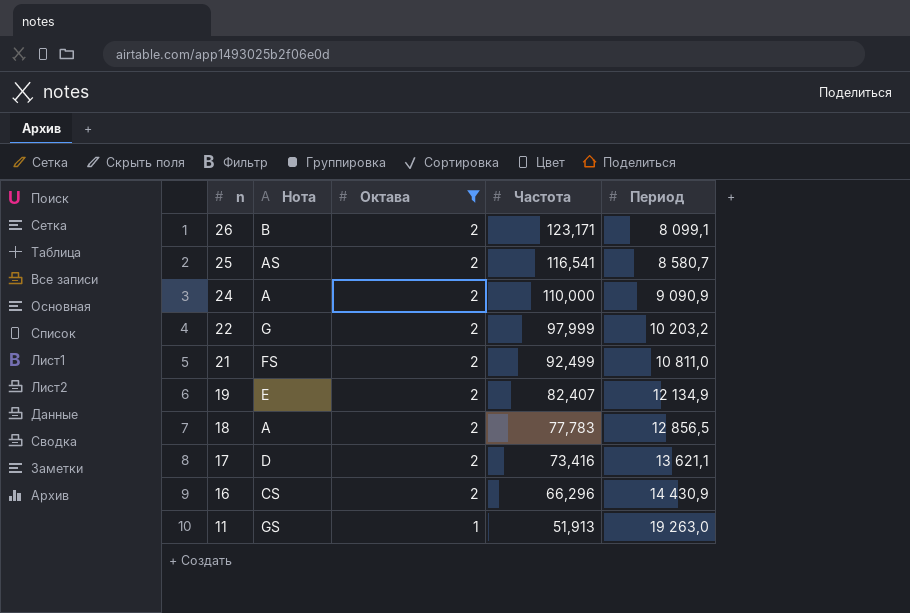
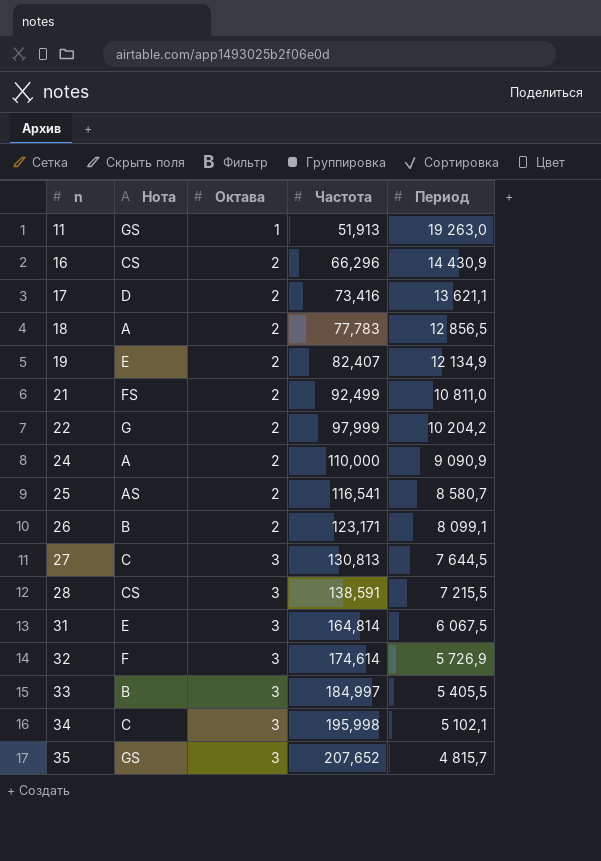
filter: Октава != 3 -> none
row order: n descending -> n ascending
22 | Период: 10 203,2 -> 10 204,2

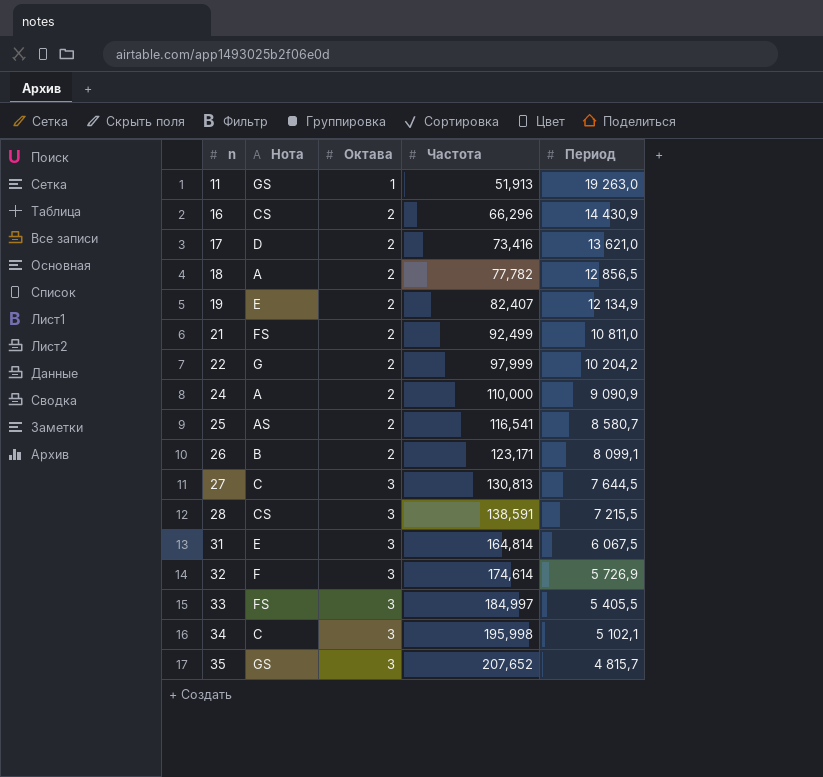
17 | Период: 13 621,1 -> 13 621,0
18 | Частота: 77,783 -> 77,782
33 | Нота: B -> FS

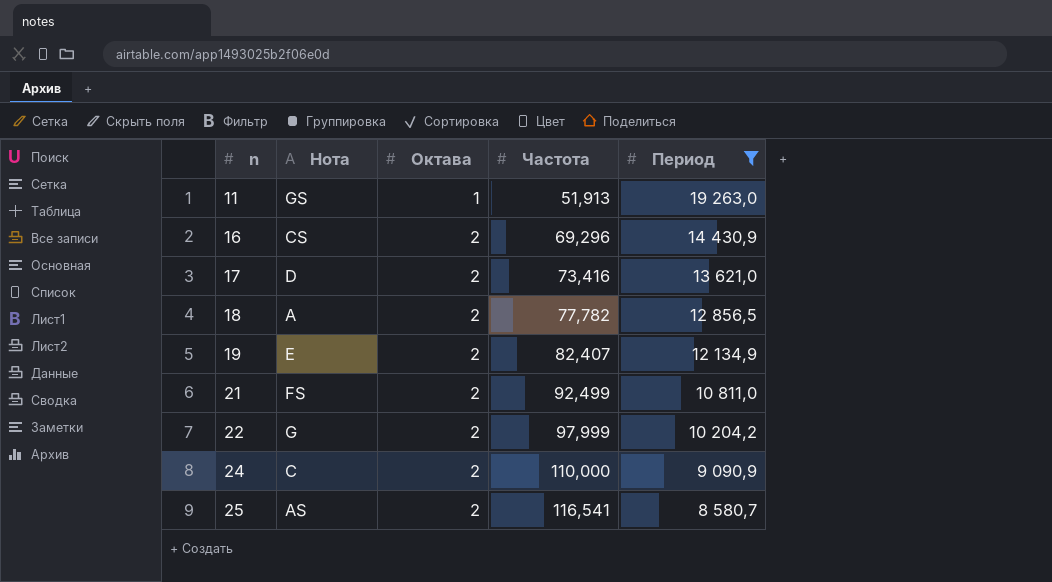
filter: none -> Период >= 8 580,7
16 | Частота: 66,296 -> 69,296
24 | Нота: A -> C

